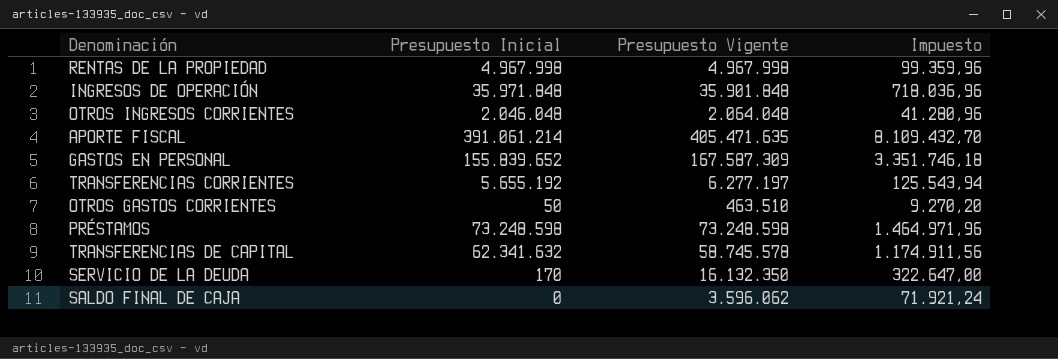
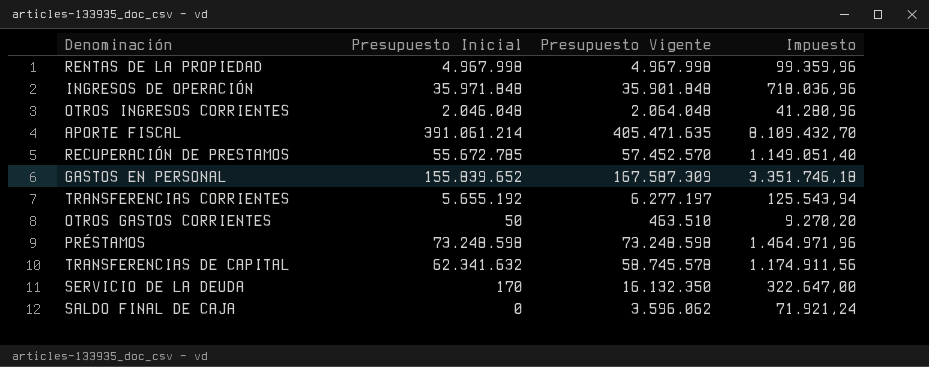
row RECUPERACIÓN DE PRESTAMOS: none -> 55.672.785 | 57.452.570 | 1.149.051,40

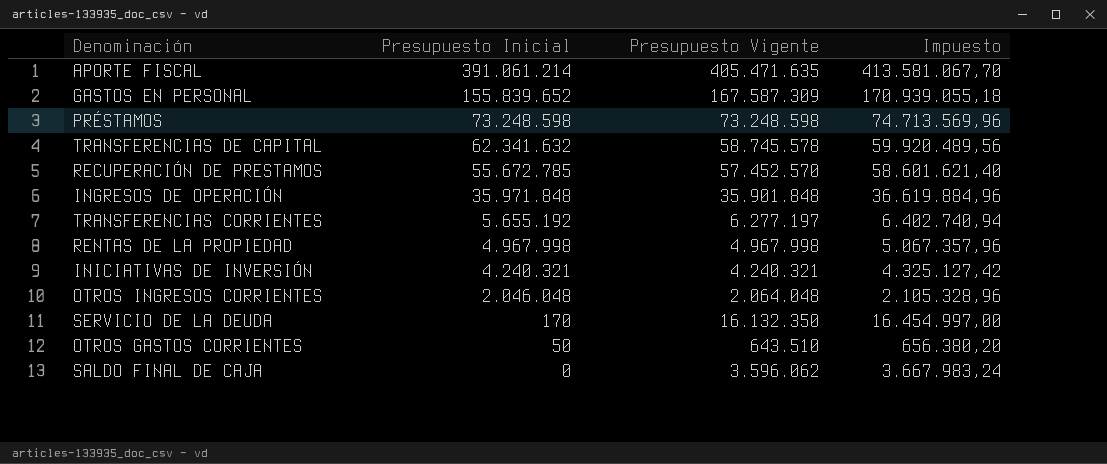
row order: none -> Presupuesto Inicial descending
column Impuesto | formula: [Presupuesto Vigente] * 0,02 -> [Presupuesto Vigente] * 1,02
row INICIATIVAS DE INVERSIÓN: none -> 4.240.321 | 4.240.321 | 4.325.127,42
OTROS GASTOS CORRIENTES | Presupuesto Vigente: 463.510 -> 643.510

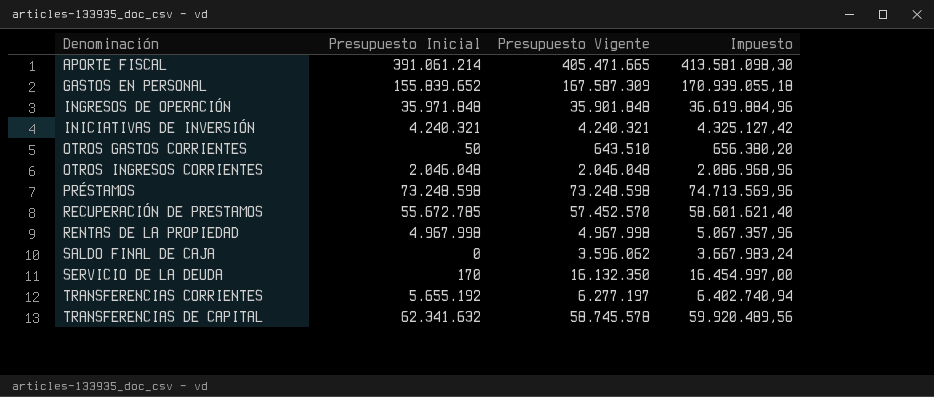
row order: Presupuesto Inicial descending -> Denominación ascending
APORTE FISCAL | Presupuesto Vigente: 405.471.635 -> 405.471.665
APORTE FISCAL | Impuesto: 413.581.067,70 -> 413.581.098,30
OTROS INGRESOS CORRIENTES | Presupuesto Vigente: 2.064.048 -> 2.046.048
OTROS INGRESOS CORRIENTES | Impuesto: 2.105.328,96 -> 2.086.968,96

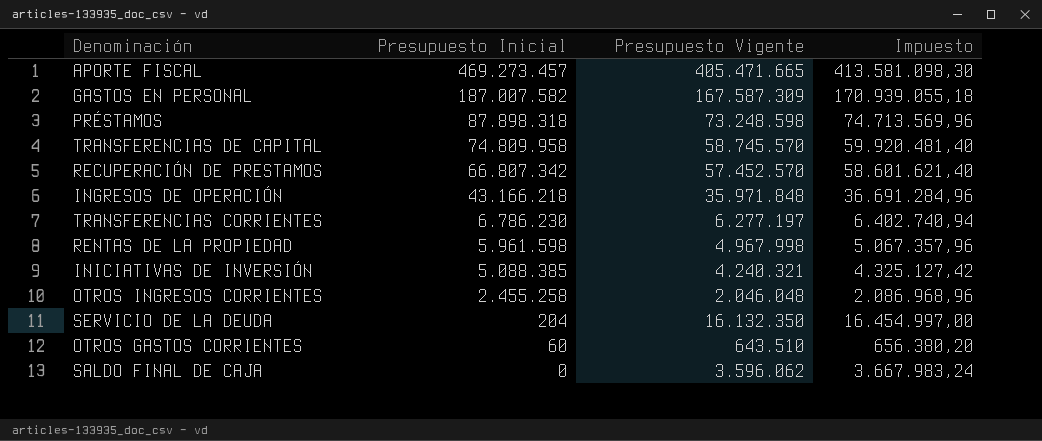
row order: Denominación ascending -> Presupuesto Inicial descending
APORTE FISCAL | Presupuesto Inicial: 391.061.214 -> 469.273.457
GASTOS EN PERSONAL | Presupuesto Inicial: 155.839.652 -> 187.007.582
PRÉSTAMOS | Presupuesto Inicial: 73.248.598 -> 87.898.318
TRANSFERENCIAS DE CAPITAL | Presupuesto Inicial: 62.341.632 -> 74.809.958
TRANSFERENCIAS DE CAPITAL | Presupuesto Vigente: 58.745.578 -> 58.745.570
TRANSFERENCIAS DE CAPITAL | Impuesto: 59.920.489,56 -> 59.920.481,40
RECUPERACIÓN DE PRESTAMOS | Presupuesto Inicial: 55.672.785 -> 66.807.342
INGRESOS DE OPERACIÓN | Presupuesto Inicial: 35.971.848 -> 43.166.218
INGRESOS DE OPERACIÓN | Presupuesto Vigente: 35.901.848 -> 35.971.848
INGRESOS DE OPERACIÓN | Impuesto: 36.619.884,96 -> 36.691.284,96
TRANSFERENCIAS CORRIENTES | Presupuesto Inicial: 5.655.192 -> 6.786.230
RENTAS DE LA PROPIEDAD | Presupuesto Inicial: 4.967.998 -> 5.961.598
INICIATIVAS DE INVERSIÓN | Presupuesto Inicial: 4.240.321 -> 5.088.385
OTROS INGRESOS CORRIENTES | Presupuesto Inicial: 2.046.048 -> 2.455.258
SERVICIO DE LA DEUDA | Presupuesto Inicial: 170 -> 204
OTROS GASTOS CORRIENTES | Presupuesto Inicial: 50 -> 60

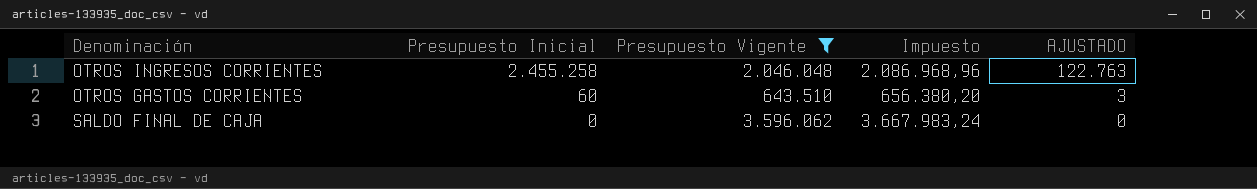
filter: none -> Presupuesto Vigente <= 3.596.062
column AJUSTADO | formula: none -> [Presupuesto Inicial] * 0,05

